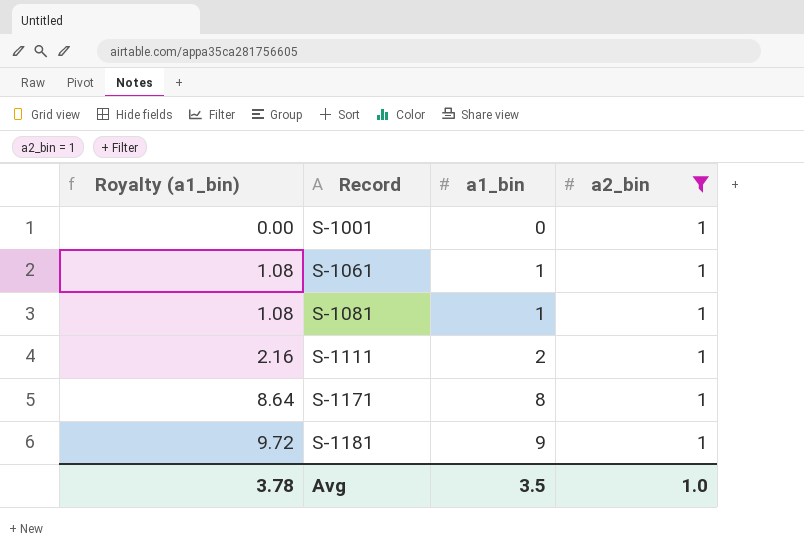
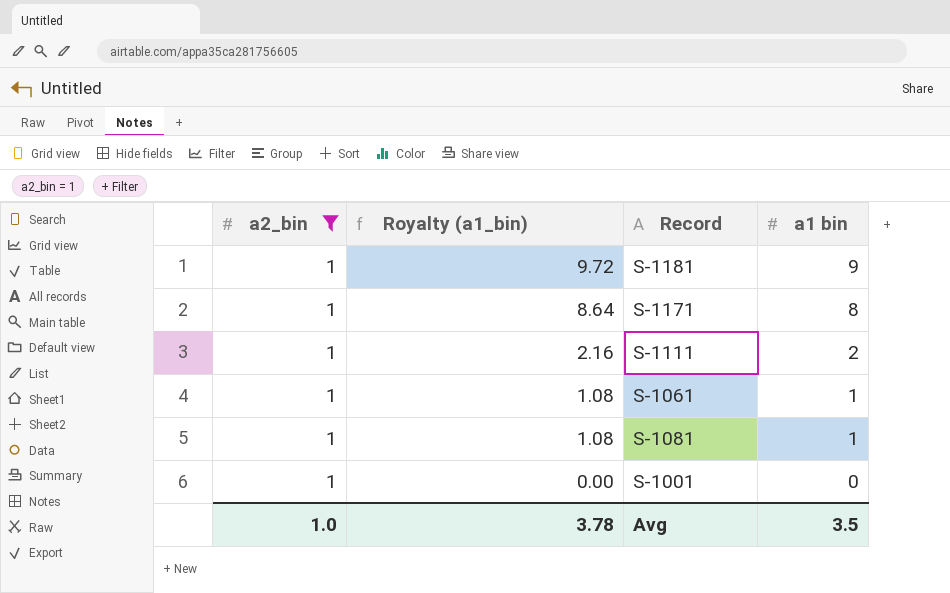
row order: Royalty (a1_bin) ascending -> Royalty (a1_bin) descending
column a2_bin | position: 4 -> 1
column name: a1_bin -> a1 bin

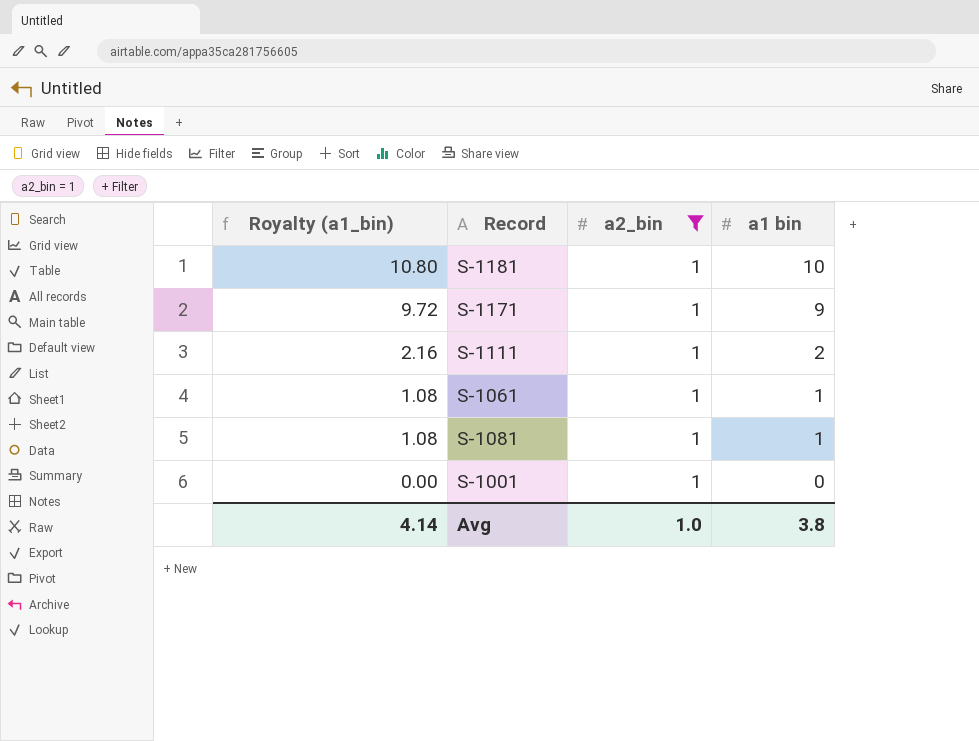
column a2_bin | position: 1 -> 3
S-1181 | Royalty (a1_bin): 9.72 -> 10.80
S-1181 | a1 bin: 9 -> 10
S-1171 | Royalty (a1_bin): 8.64 -> 9.72
S-1171 | a1 bin: 8 -> 9
Avg | Royalty (a1_bin): 3.78 -> 4.14
Avg | a1 bin: 3.5 -> 3.8

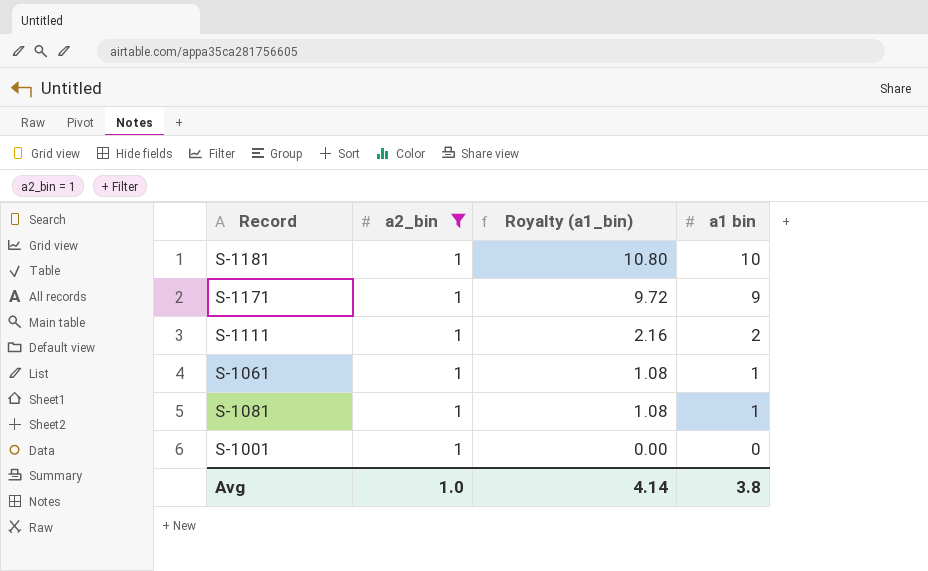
column Royalty (a1_bin) | position: 1 -> 3

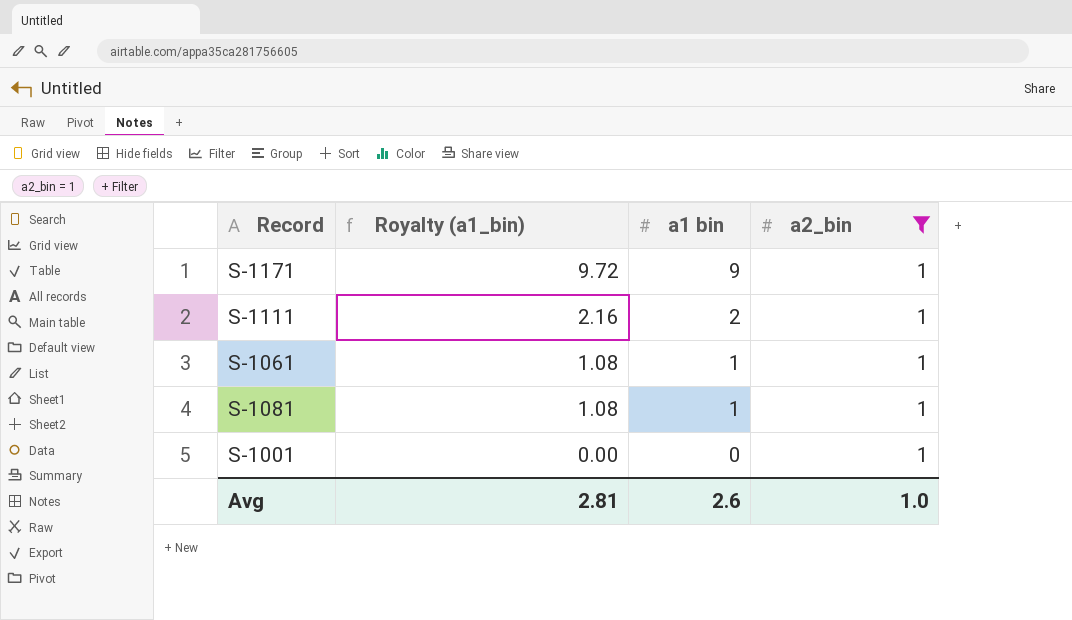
column a2_bin | position: 2 -> 4
row S-1181: 1 | 10.80 | 10 -> none
Avg | Royalty (a1_bin): 4.14 -> 2.81
Avg | a1 bin: 3.8 -> 2.6

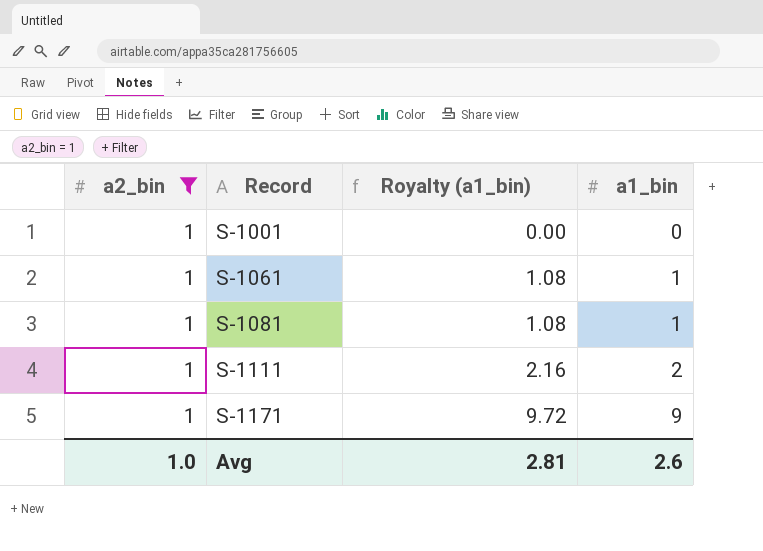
row order: Royalty (a1_bin) descending -> Record ascending
column a2_bin | position: 4 -> 1
column name: a1 bin -> a1_bin

